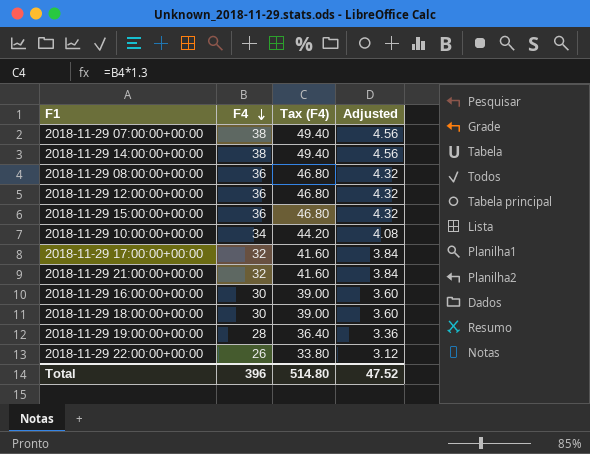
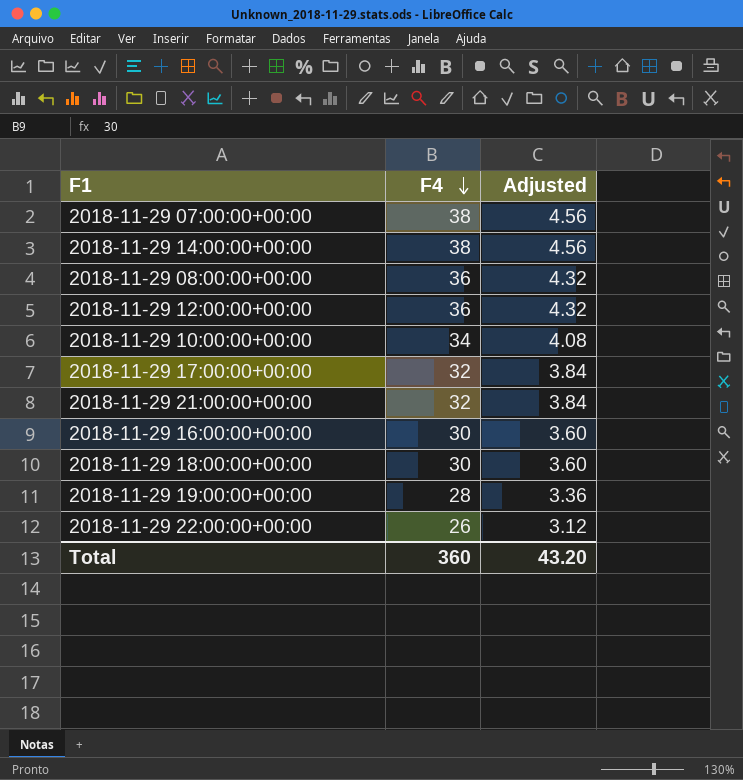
column Tax (F4) | formula: [F4] * 1.3 -> none
row 2018-11-29 15:00:00+00:00: 36 | 46.80 | 4.32 -> none
Total | F4: 396 -> 360
Total | Adjusted: 47.52 -> 43.20

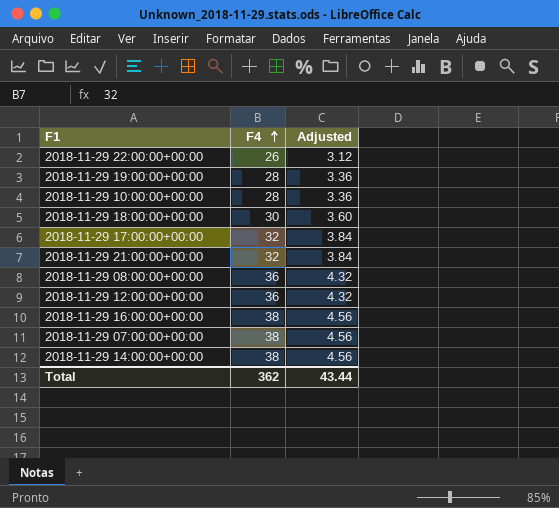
row order: F4 descending -> F4 ascending
2018-11-29 10:00:00+00:00 | F4: 34 -> 28
2018-11-29 10:00:00+00:00 | Adjusted: 4.08 -> 3.36
2018-11-29 16:00:00+00:00 | F4: 30 -> 38
2018-11-29 16:00:00+00:00 | Adjusted: 3.60 -> 4.56
Total | F4: 360 -> 362
Total | Adjusted: 43.20 -> 43.44

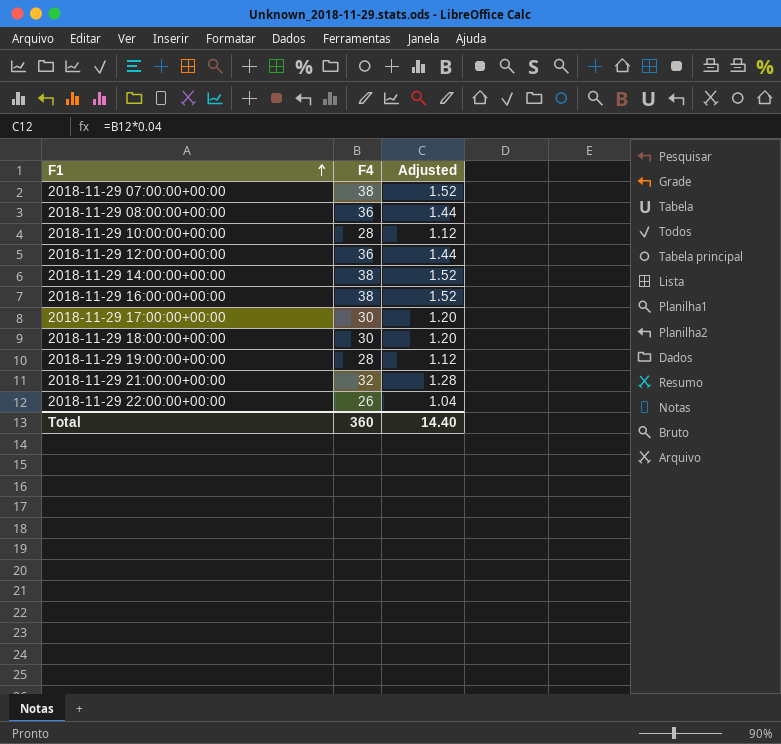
row order: F4 ascending -> F1 ascending
column Adjusted | formula: [F4] * 0.12 -> [F4] * 0.04
2018-11-29 17:00:00+00:00 | F4: 32 -> 30
Total | F4: 362 -> 360
Total | Adjusted: 43.44 -> 14.40

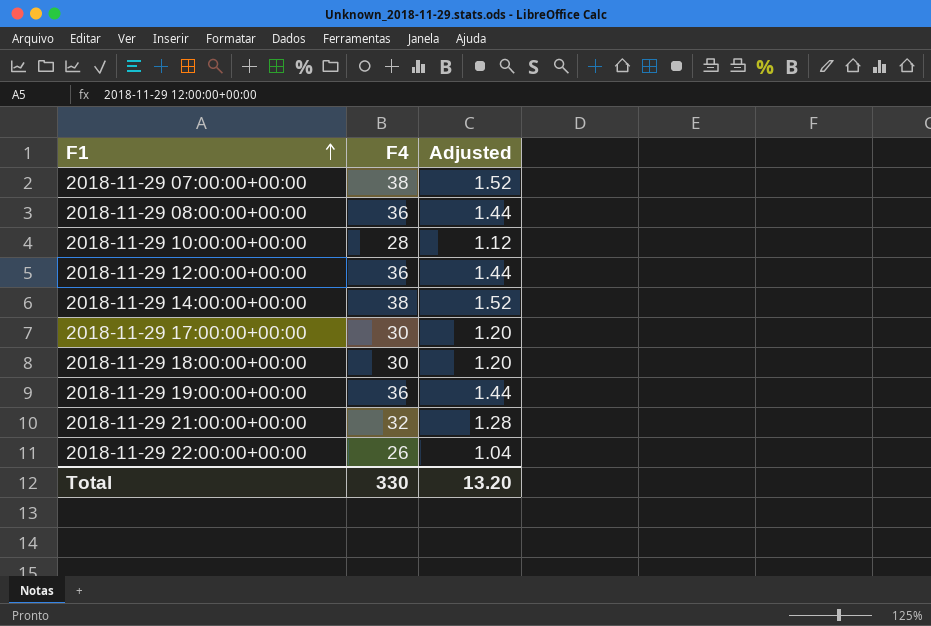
row 2018-11-29 16:00:00+00:00: 38 | 1.52 -> none
2018-11-29 19:00:00+00:00 | F4: 28 -> 36
2018-11-29 19:00:00+00:00 | Adjusted: 1.12 -> 1.44
Total | F4: 360 -> 330
Total | Adjusted: 14.40 -> 13.20

